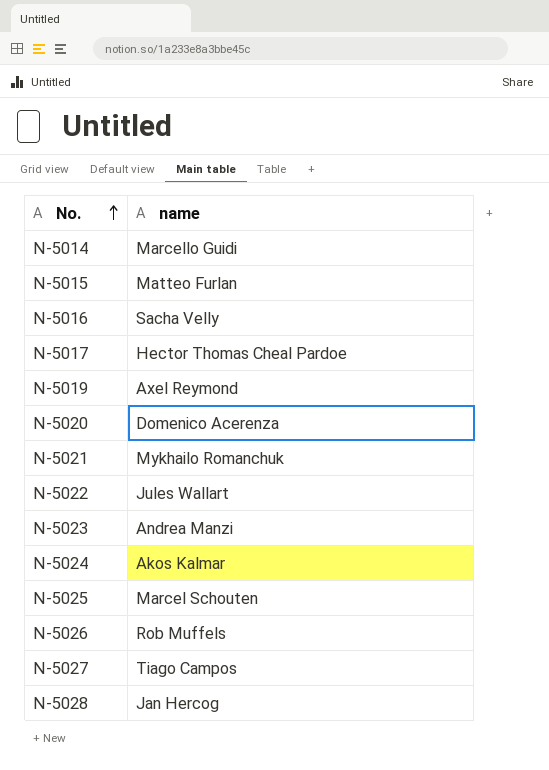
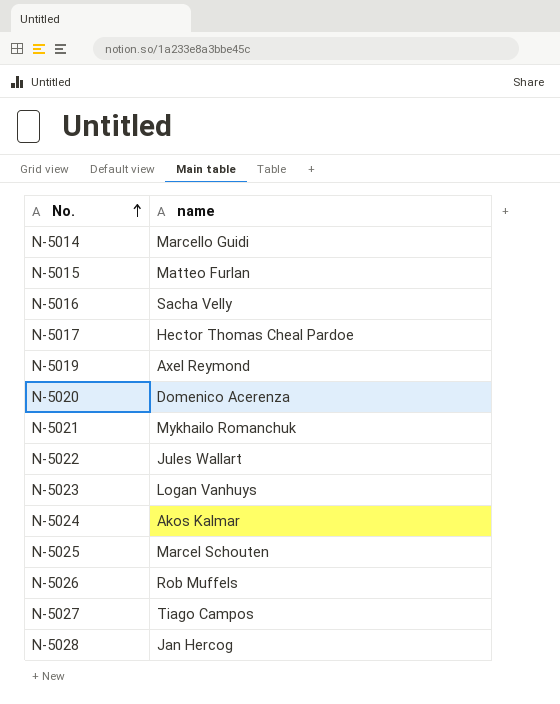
N-5023 | name: Andrea Manzi -> Logan Vanhuys

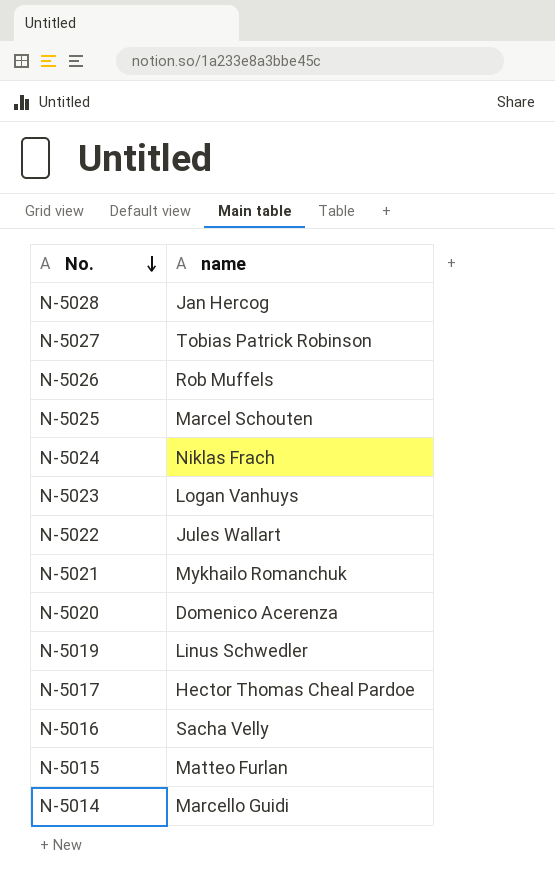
row order: No. ascending -> No. descending
N-5027 | name: Tiago Campos -> Tobias Patrick Robinson
N-5024 | name: Akos Kalmar -> Niklas Frach
N-5019 | name: Axel Reymond -> Linus Schwedler

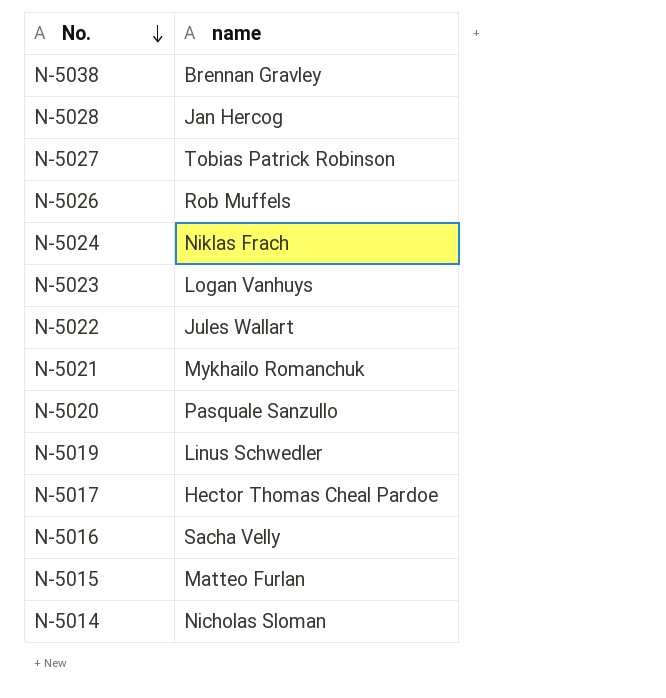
row N-5025: Marcel Schouten -> none
row N-5038: none -> Brennan Gravley
N-5020 | name: Domenico Acerenza -> Pasquale Sanzullo
N-5014 | name: Marcello Guidi -> Nicholas Sloman

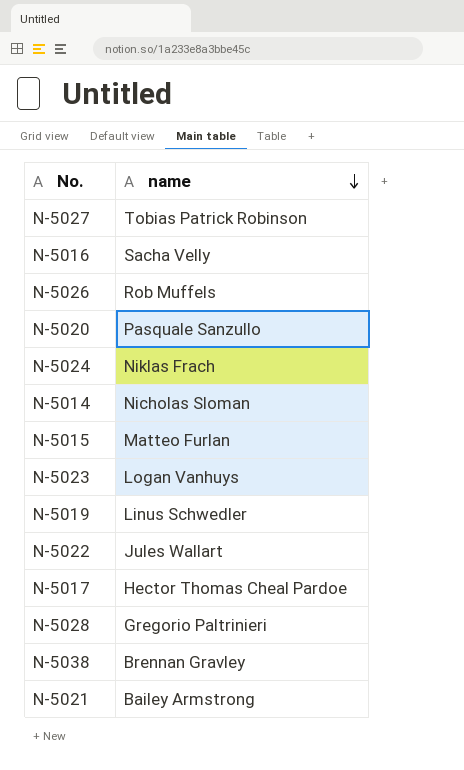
row order: No. descending -> name descending
N-5028 | name: Jan Hercog -> Gregorio Paltrinieri
N-5021 | name: Mykhailo Romanchuk -> Bailey Armstrong

